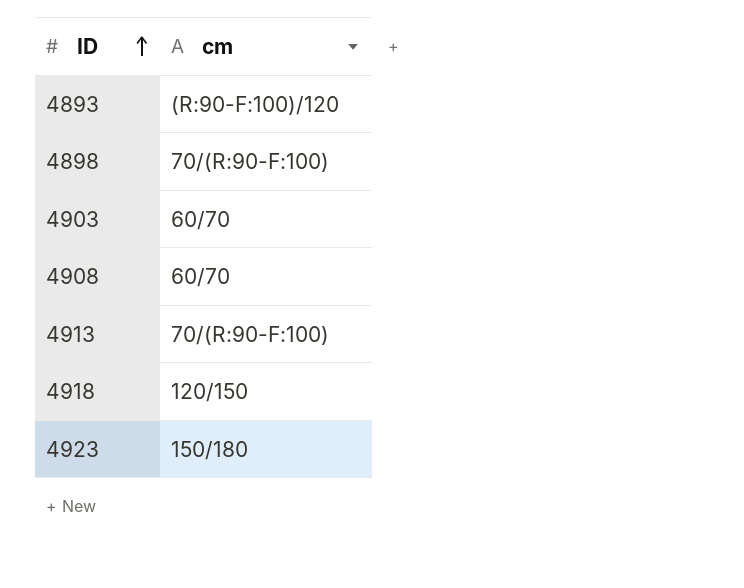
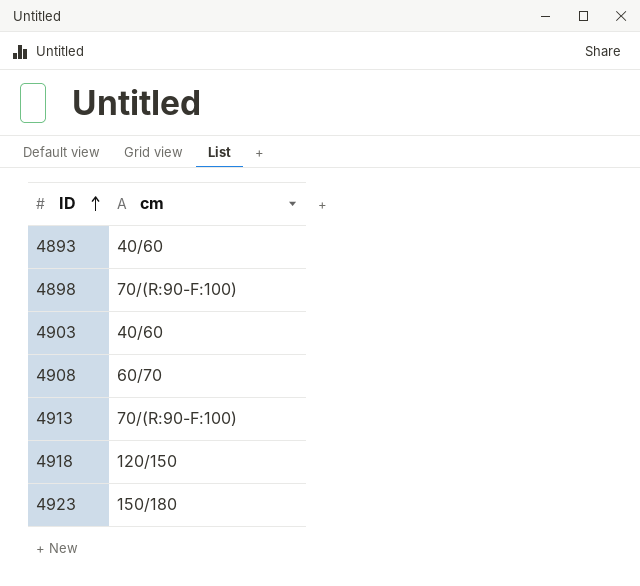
4893 | cm: (R:90-F:100)/120 -> 40/60
4903 | cm: 60/70 -> 40/60

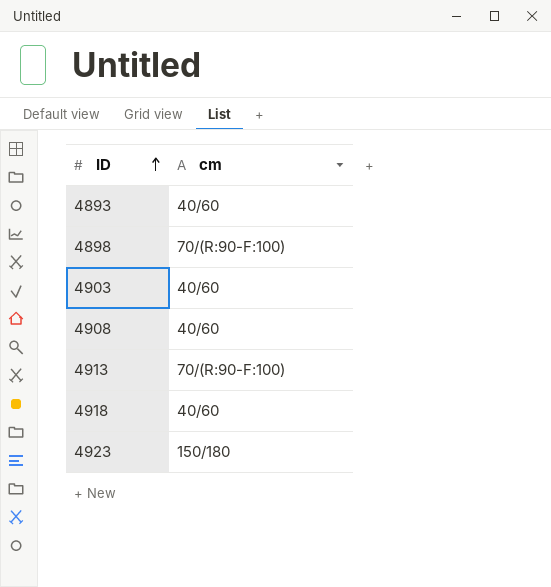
4908 | cm: 60/70 -> 40/60
4918 | cm: 120/150 -> 40/60

